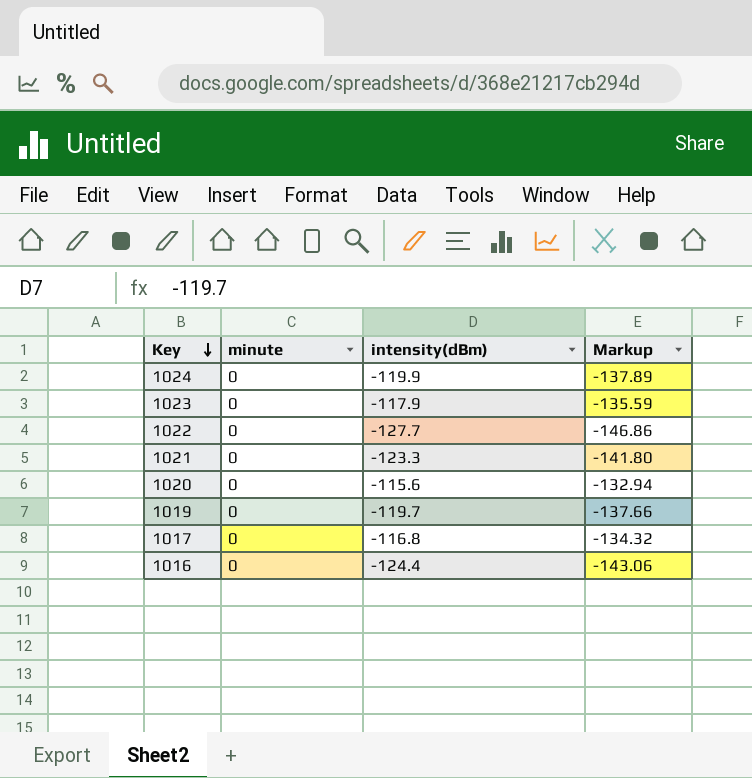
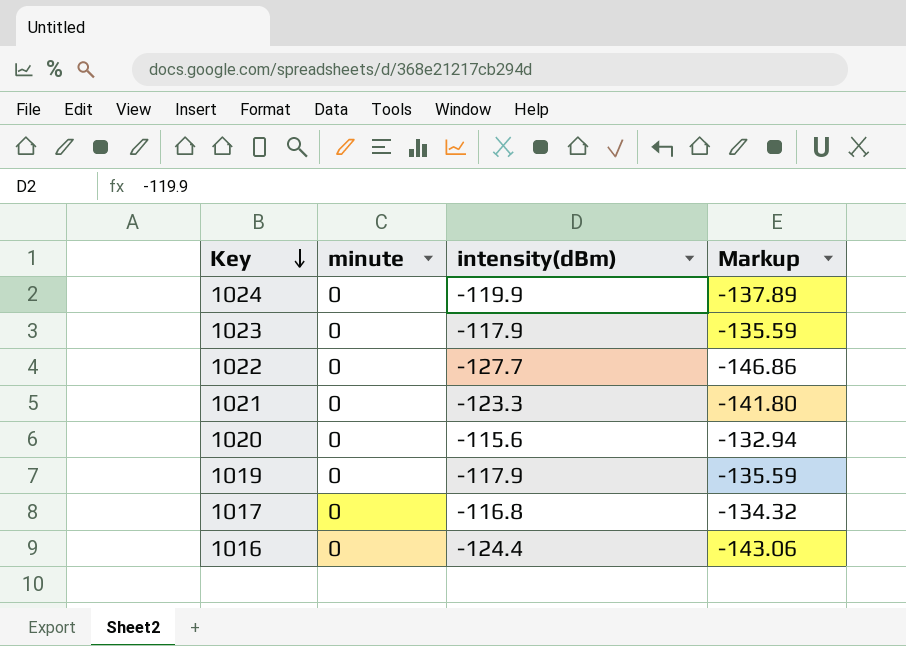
1019 | intensity(dBm): -119.7 -> -117.9
1019 | Markup: -137.66 -> -135.59

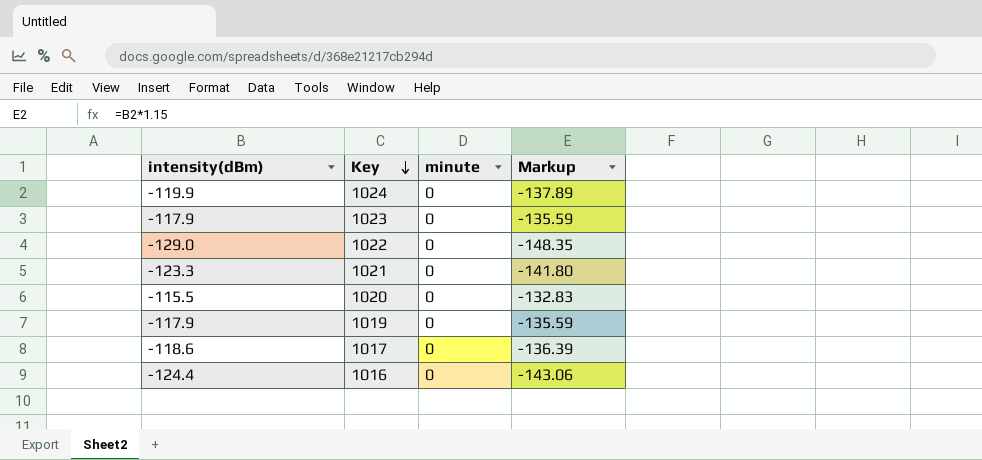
column intensity(dBm) | position: 3 -> 1
1022 | intensity(dBm): -127.7 -> -129.0
1022 | Markup: -146.86 -> -148.35
1020 | intensity(dBm): -115.6 -> -115.5
1020 | Markup: -132.94 -> -132.83
1017 | intensity(dBm): -116.8 -> -118.6
1017 | Markup: -134.32 -> -136.39

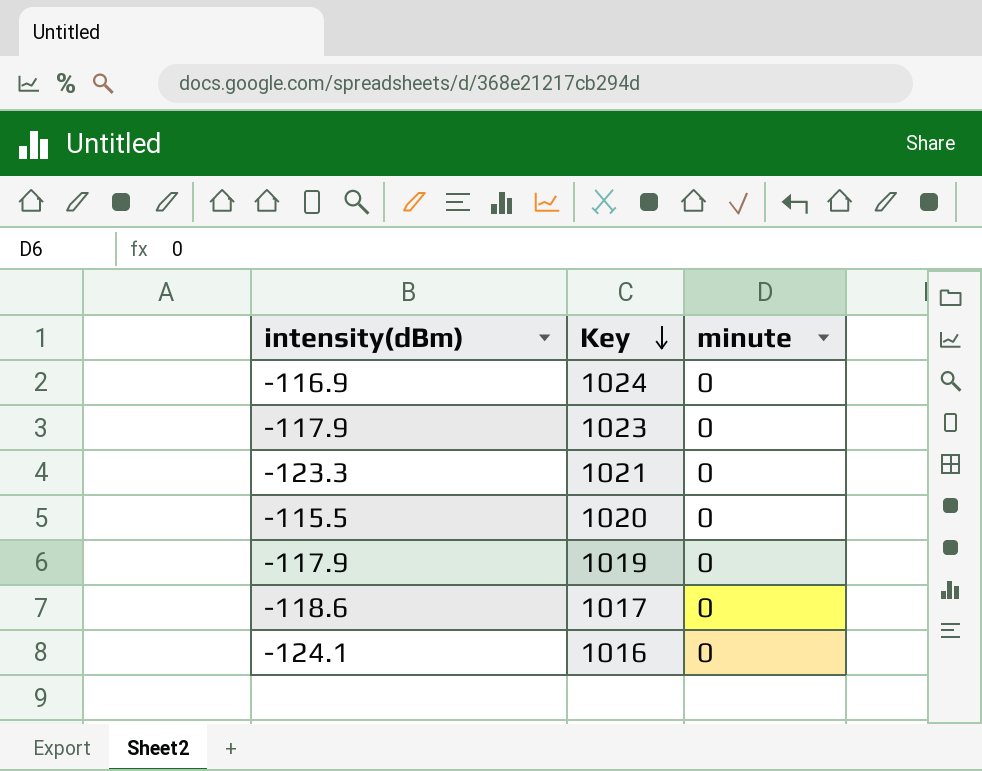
column Markup | formula: [intensity(dBm)] * 1.15 -> none
row 1022: -129.0 | 0 | -148.35 -> none
1024 | intensity(dBm): -119.9 -> -116.9
1016 | intensity(dBm): -124.4 -> -124.1

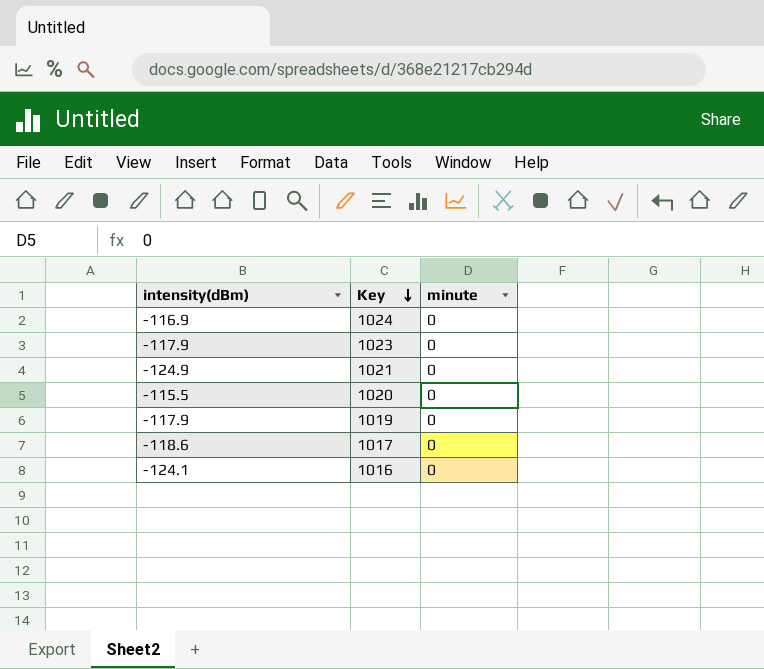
1021 | intensity(dBm): -123.3 -> -124.9

